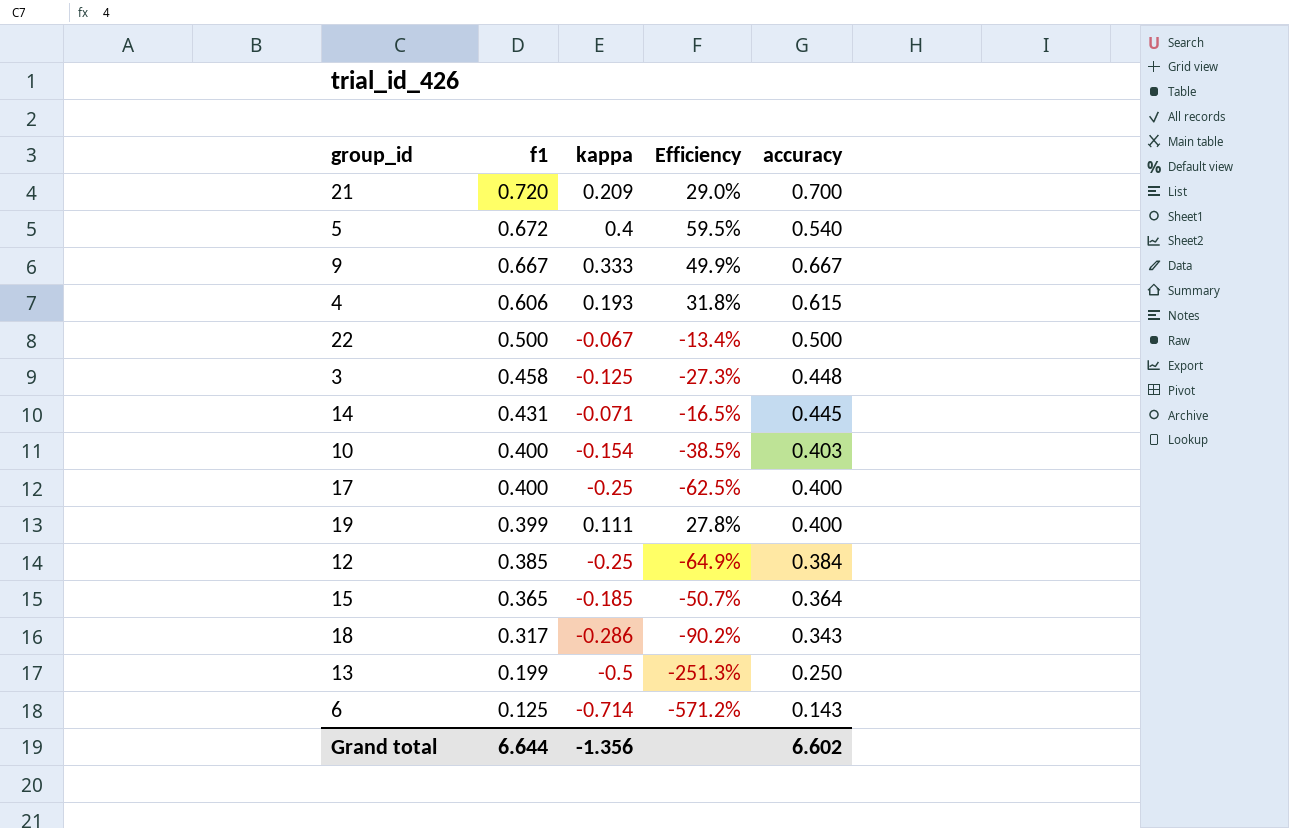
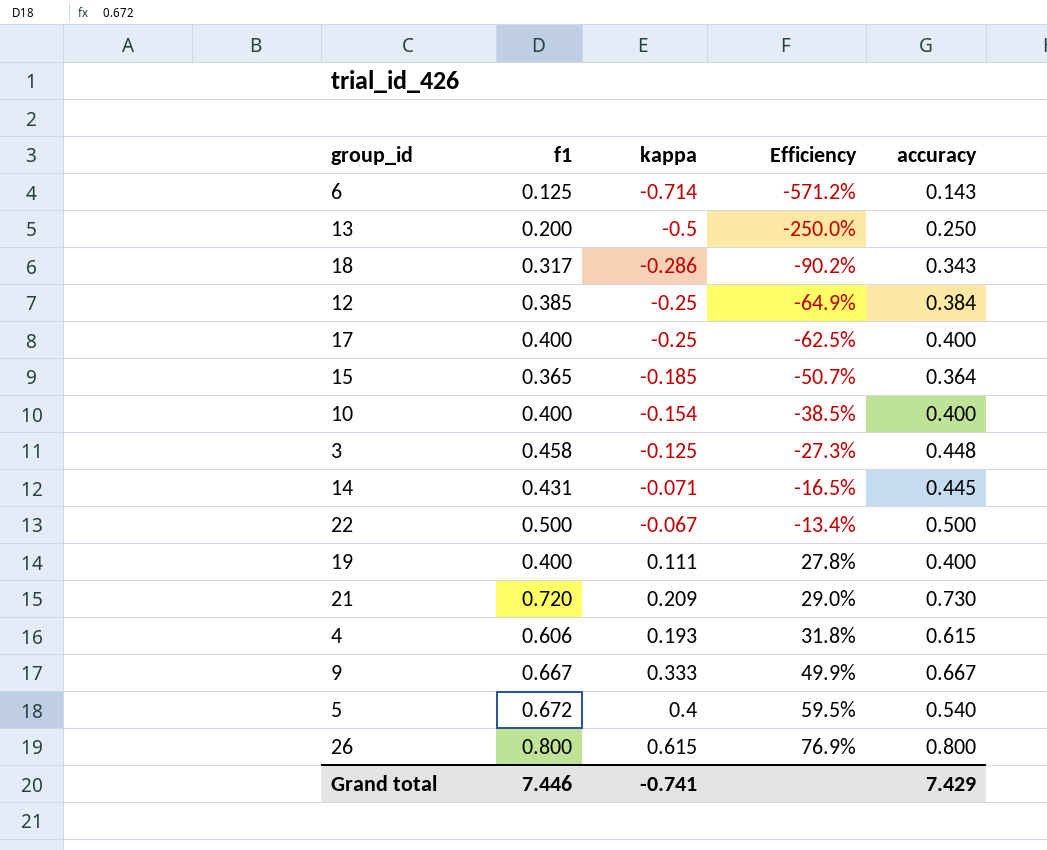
row order: f1 descending -> Efficiency ascending
13 | f1: 0.199 -> 0.200
13 | Efficiency: -251.3% -> -250.0%
10 | accuracy: 0.403 -> 0.400
19 | f1: 0.399 -> 0.400
21 | accuracy: 0.700 -> 0.730
row 26: none -> 0.800 | 0.615 | 76.9% | 0.800
Grand total | f1: 6.644 -> 7.446
Grand total | kappa: -1.356 -> -0.741
Grand total | accuracy: 6.602 -> 7.429

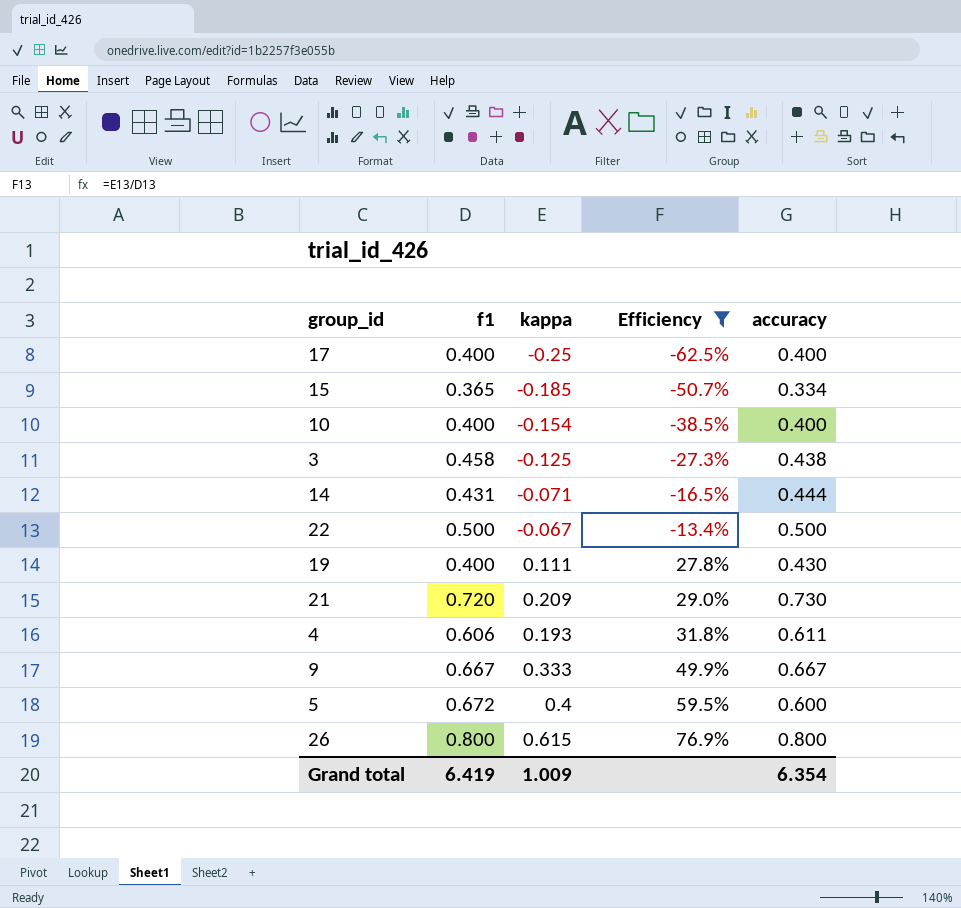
filter: none -> Efficiency >= -62.5%
15 | accuracy: 0.364 -> 0.334
3 | accuracy: 0.448 -> 0.438
14 | accuracy: 0.445 -> 0.444
19 | accuracy: 0.400 -> 0.430
4 | accuracy: 0.615 -> 0.611
5 | accuracy: 0.540 -> 0.600
Grand total | f1: 7.446 -> 6.419
Grand total | kappa: -0.741 -> 1.009
Grand total | accuracy: 7.429 -> 6.354

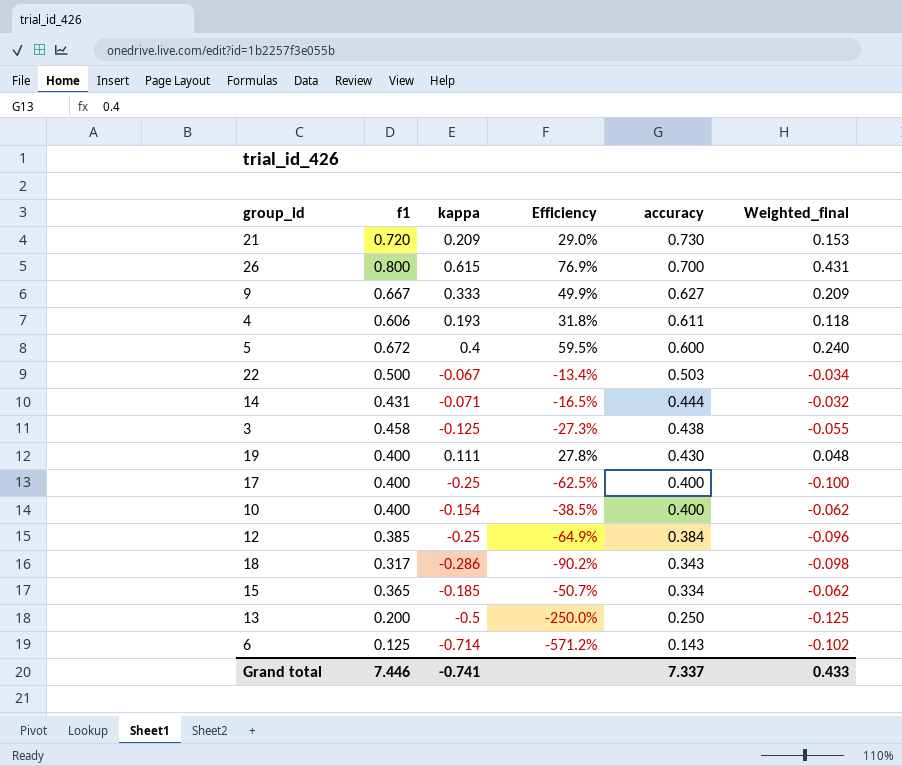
filter: Efficiency >= -62.5% -> none
row order: Efficiency ascending -> accuracy descending
column Weighted_final | formula: none -> [kappa] * [accuracy]
26 | accuracy: 0.800 -> 0.700
9 | accuracy: 0.667 -> 0.627
22 | accuracy: 0.500 -> 0.503
Grand total | f1: 6.419 -> 7.446
Grand total | kappa: 1.009 -> -0.741
Grand total | accuracy: 6.354 -> 7.337

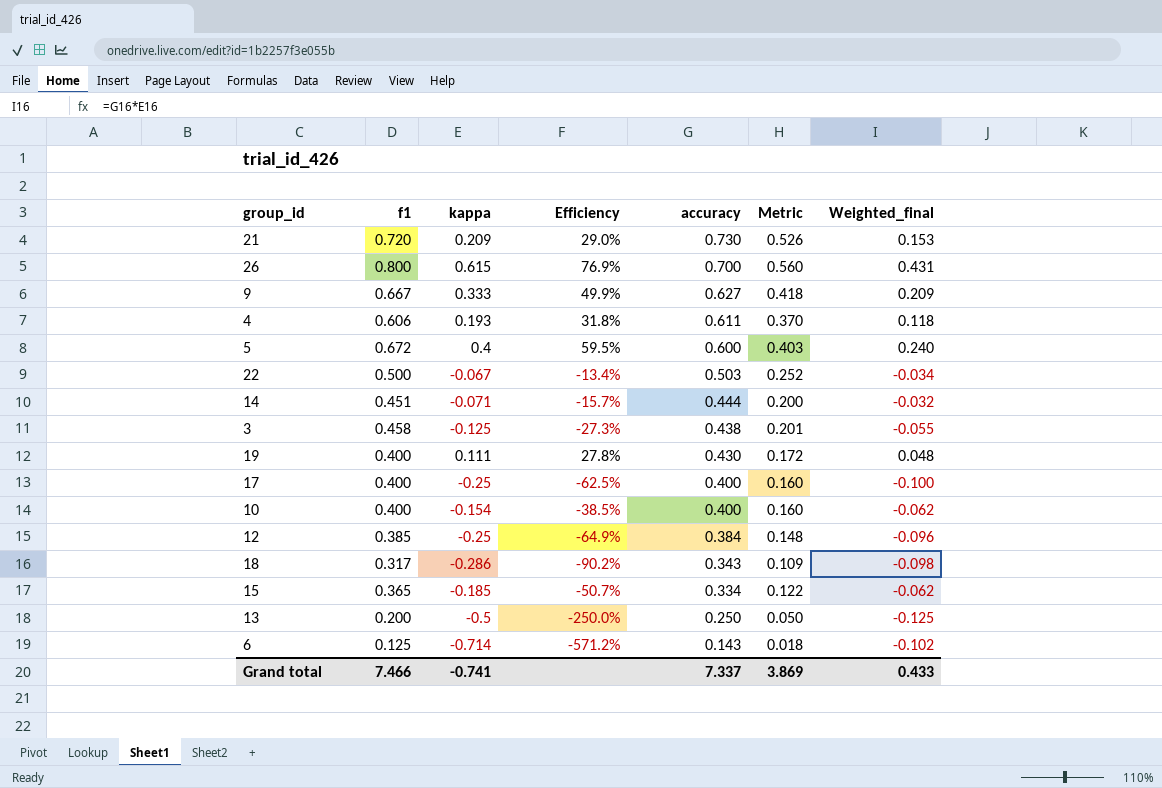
column Metric | formula: none -> [f1] * [accuracy]
14 | f1: 0.431 -> 0.451
14 | Efficiency: -16.5% -> -15.7%
Grand total | f1: 7.446 -> 7.466

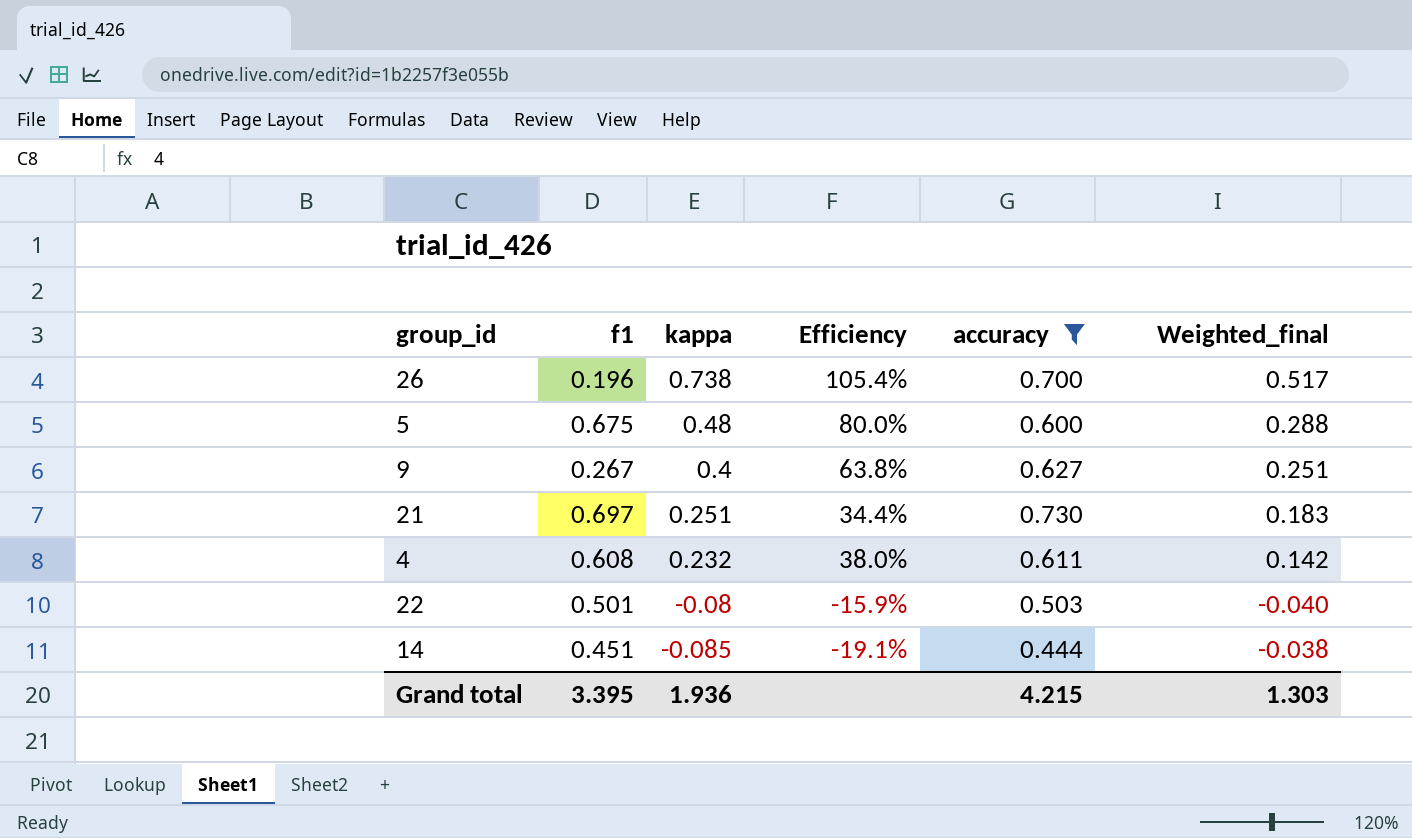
filter: none -> accuracy >= 0.444
row order: accuracy descending -> kappa descending
column Metric | formula: [f1] * [accuracy] -> none
column Efficiency | formula: [kappa] / [f1] -> [kappa] / [accuracy]
26 | f1: 0.800 -> 0.196
26 | kappa: 0.615 -> 0.738
26 | Weighted_final: 0.431 -> 0.517
5 | f1: 0.672 -> 0.675
5 | kappa: 0.4 -> 0.48
5 | Weighted_final: 0.240 -> 0.288
9 | f1: 0.667 -> 0.267
9 | kappa: 0.333 -> 0.4
9 | Weighted_final: 0.209 -> 0.251
21 | f1: 0.720 -> 0.697
21 | kappa: 0.209 -> 0.251
21 | Weighted_final: 0.153 -> 0.183
4 | f1: 0.606 -> 0.608
4 | kappa: 0.193 -> 0.232
4 | Weighted_final: 0.118 -> 0.142
22 | f1: 0.500 -> 0.501
22 | kappa: -0.067 -> -0.08
22 | Weighted_final: -0.034 -> -0.040
14 | kappa: -0.071 -> -0.085
14 | Weighted_final: -0.032 -> -0.038
Grand total | f1: 7.466 -> 3.395
Grand total | kappa: -0.741 -> 1.936
Grand total | accuracy: 7.337 -> 4.215
Grand total | Weighted_final: 0.433 -> 1.303

